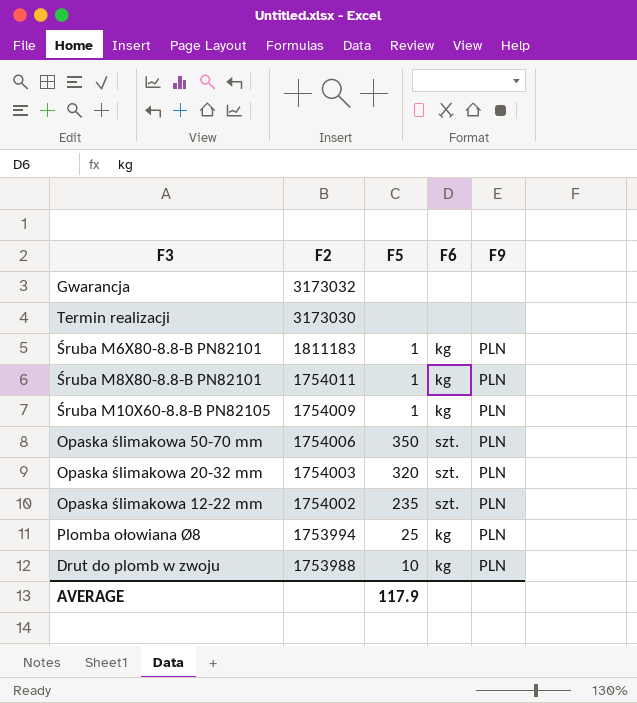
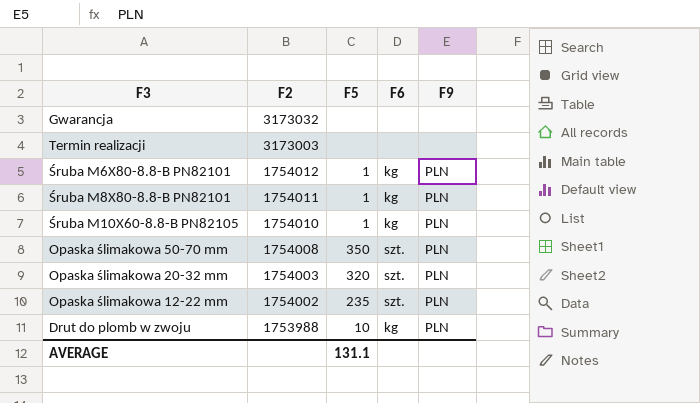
row Plomba ołowiana Ø8: 1753994 | 25 | kg | PLN -> none
Termin realizacji | F2: 3173030 -> 3173003
Śruba M6X80-8.8-B PN82101 | F2: 1811183 -> 1754012
Śruba M10X60-8.8-B PN82105 | F2: 1754009 -> 1754010
Opaska ślimakowa 50-70 mm | F2: 1754006 -> 1754008
AVERAGE | F5: 117.9 -> 131.1

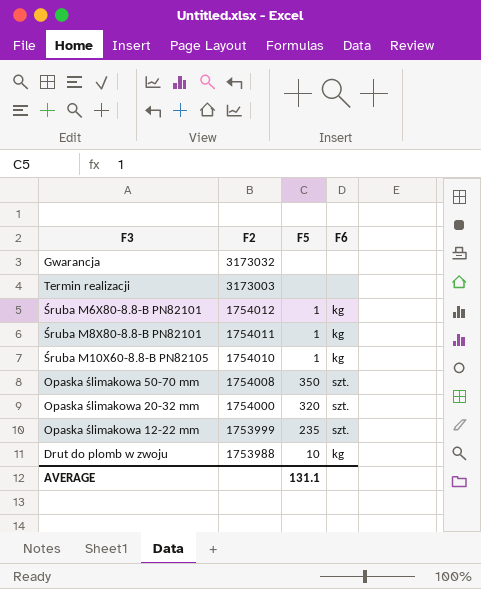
column F9 | position: 5 -> none
Opaska ślimakowa 20-32 mm | F2: 1754003 -> 1754000
Opaska ślimakowa 12-22 mm | F2: 1754002 -> 1753999

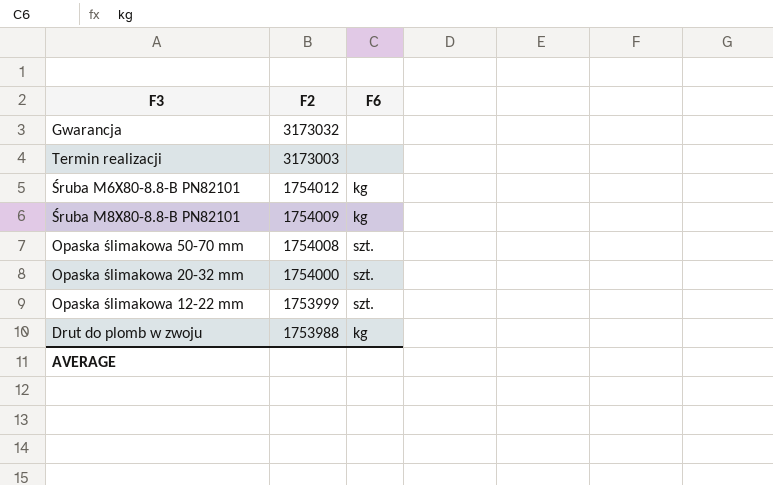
column F5 | position: 3 -> none
row Śruba M10X60-8.8-B PN82105: 1754010 | 1 | kg -> none
Śruba M8X80-8.8-B PN82101 | F2: 1754011 -> 1754009

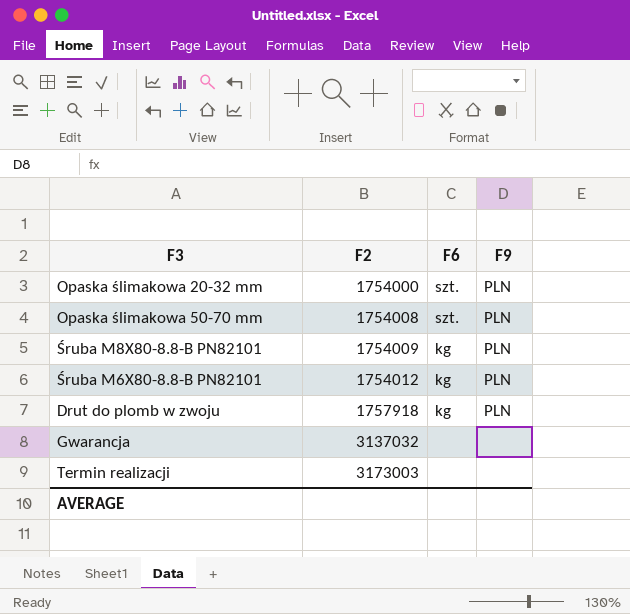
row order: F2 descending -> F2 ascending
column F9 | position: none -> 4
row Opaska ślimakowa 12-22 mm: 1753999 | szt. -> none
Drut do plomb w zwoju | F2: 1753988 -> 1757918
Gwarancja | F2: 3173032 -> 3137032

